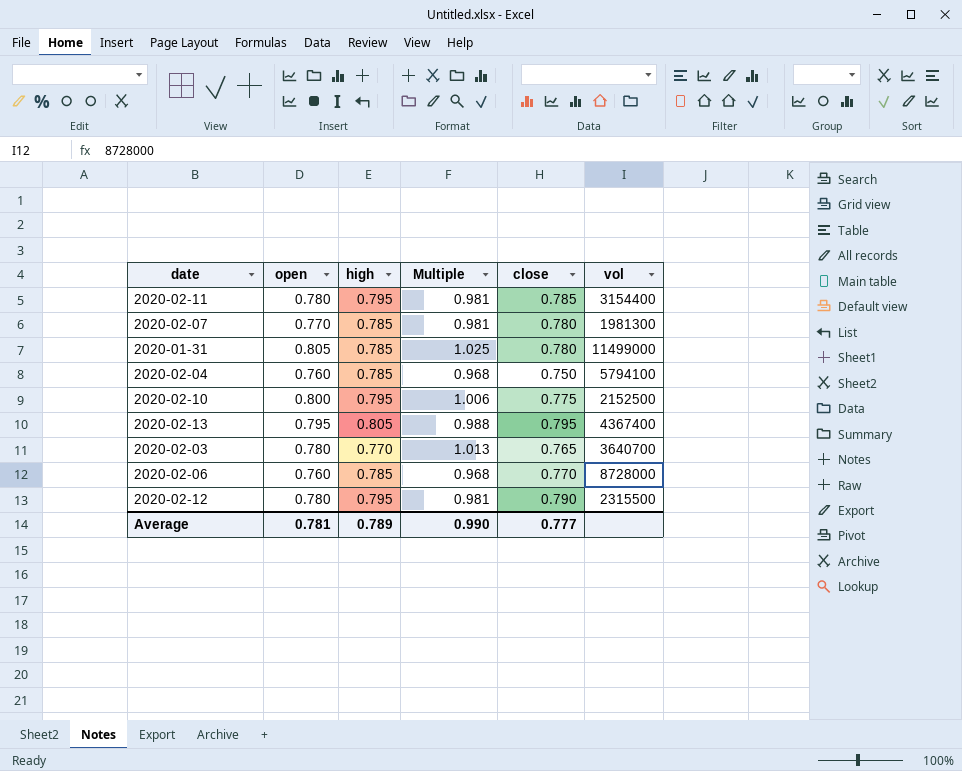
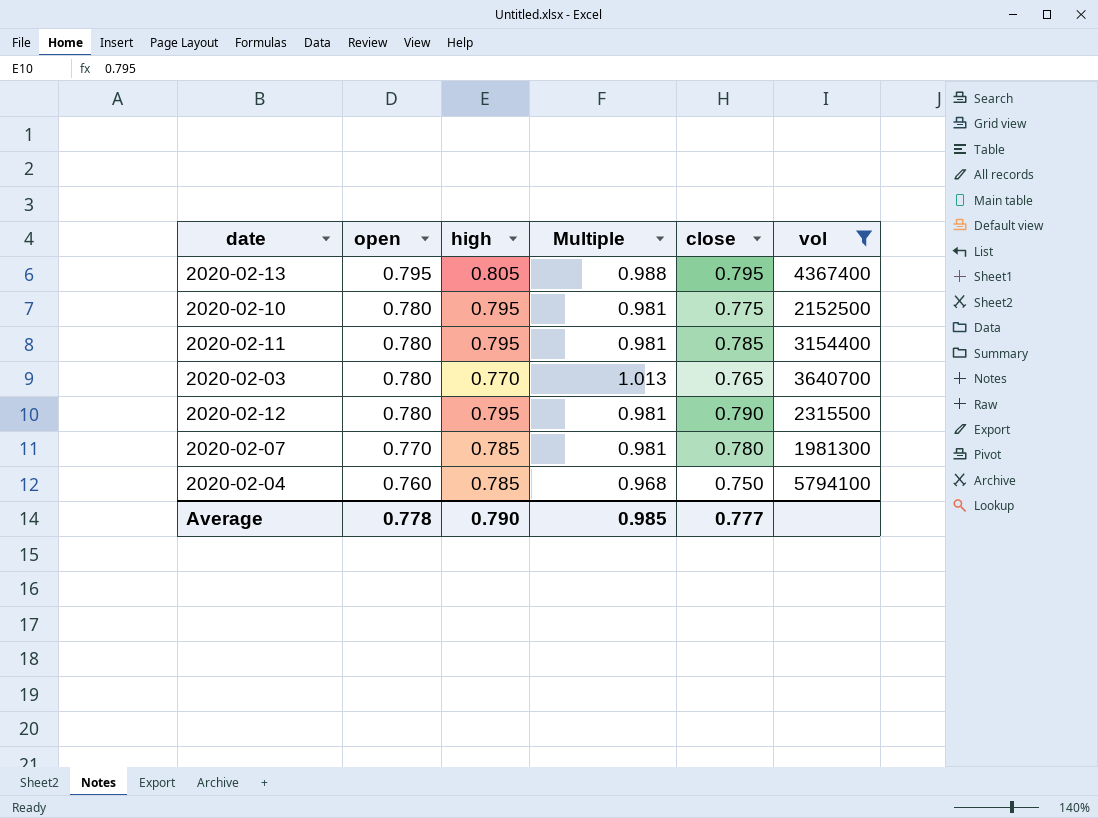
filter: none -> vol <= 5794100
row order: none -> open descending
2020-02-10 | open: 0.800 -> 0.780
2020-02-10 | Multiple: 1.006 -> 0.981
Average | open: 0.781 -> 0.778
Average | high: 0.789 -> 0.790
Average | Multiple: 0.990 -> 0.985

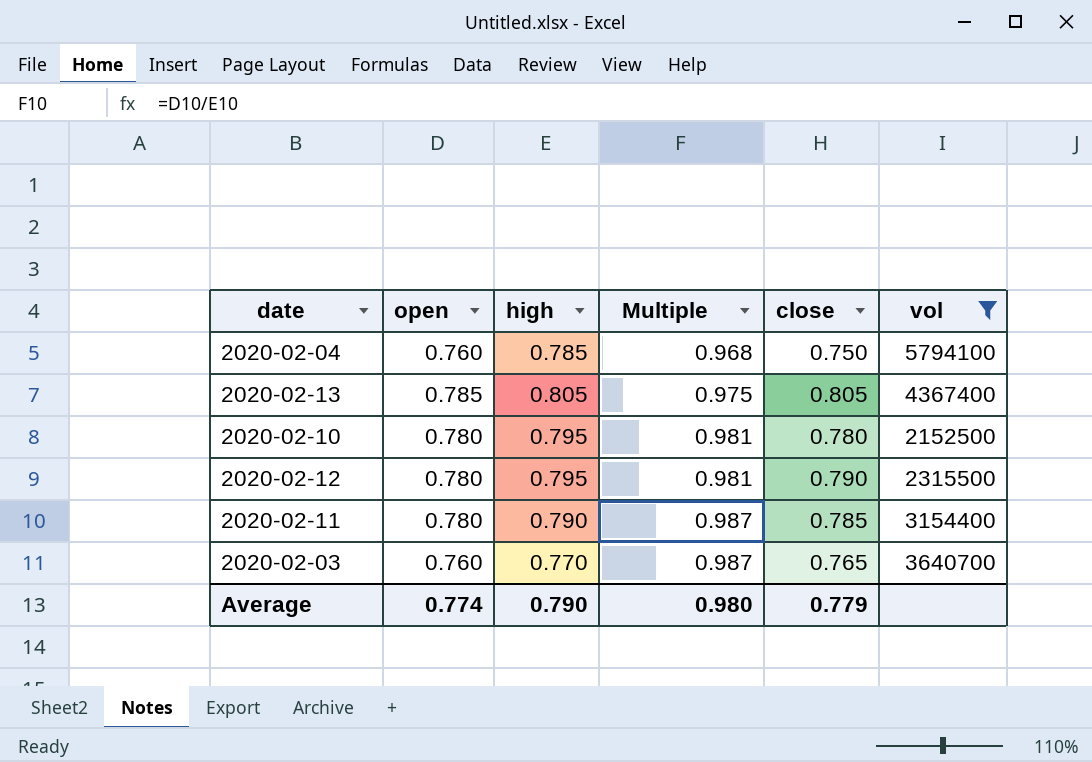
row order: open descending -> Multiple ascending
row 2020-02-07: 0.770 | 0.785 | 0.981 | 0.780 | 1981300 -> none
2020-02-13 | open: 0.795 -> 0.785
2020-02-13 | Multiple: 0.988 -> 0.975
2020-02-13 | close: 0.795 -> 0.805
2020-02-10 | close: 0.775 -> 0.780
2020-02-11 | high: 0.795 -> 0.790
2020-02-11 | Multiple: 0.981 -> 0.987
2020-02-03 | open: 0.780 -> 0.760
2020-02-03 | Multiple: 1.013 -> 0.987
Average | open: 0.778 -> 0.774
Average | Multiple: 0.985 -> 0.980
Average | close: 0.777 -> 0.779

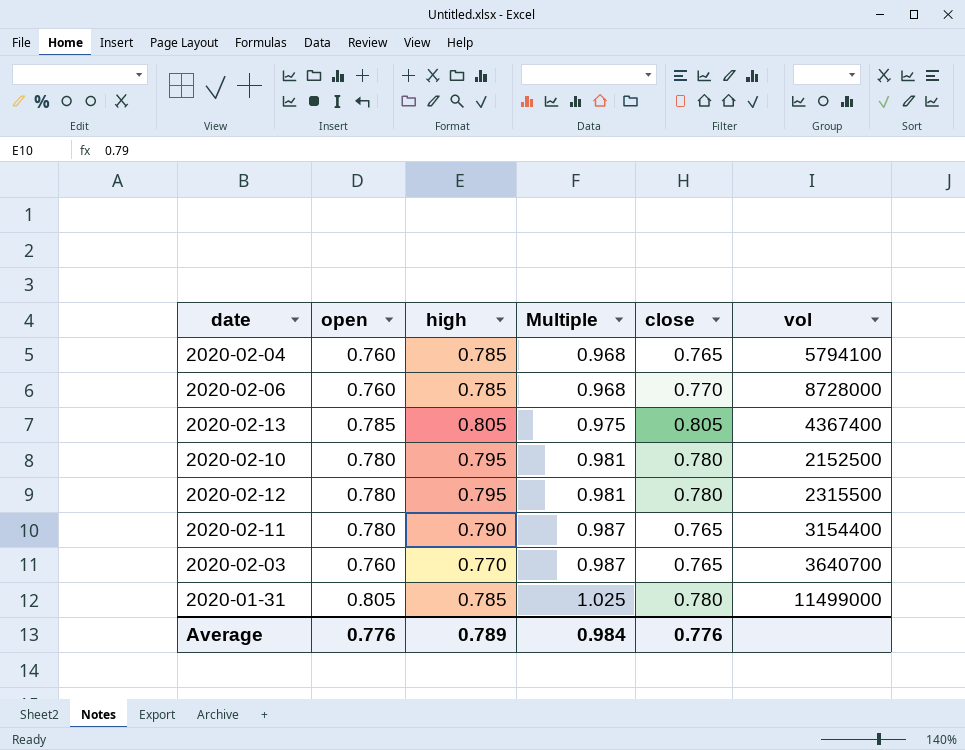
filter: vol <= 5794100 -> none
2020-02-04 | close: 0.750 -> 0.765
2020-02-12 | close: 0.790 -> 0.780
2020-02-11 | close: 0.785 -> 0.765
Average | open: 0.774 -> 0.776
Average | high: 0.790 -> 0.789
Average | Multiple: 0.980 -> 0.984
Average | close: 0.779 -> 0.776

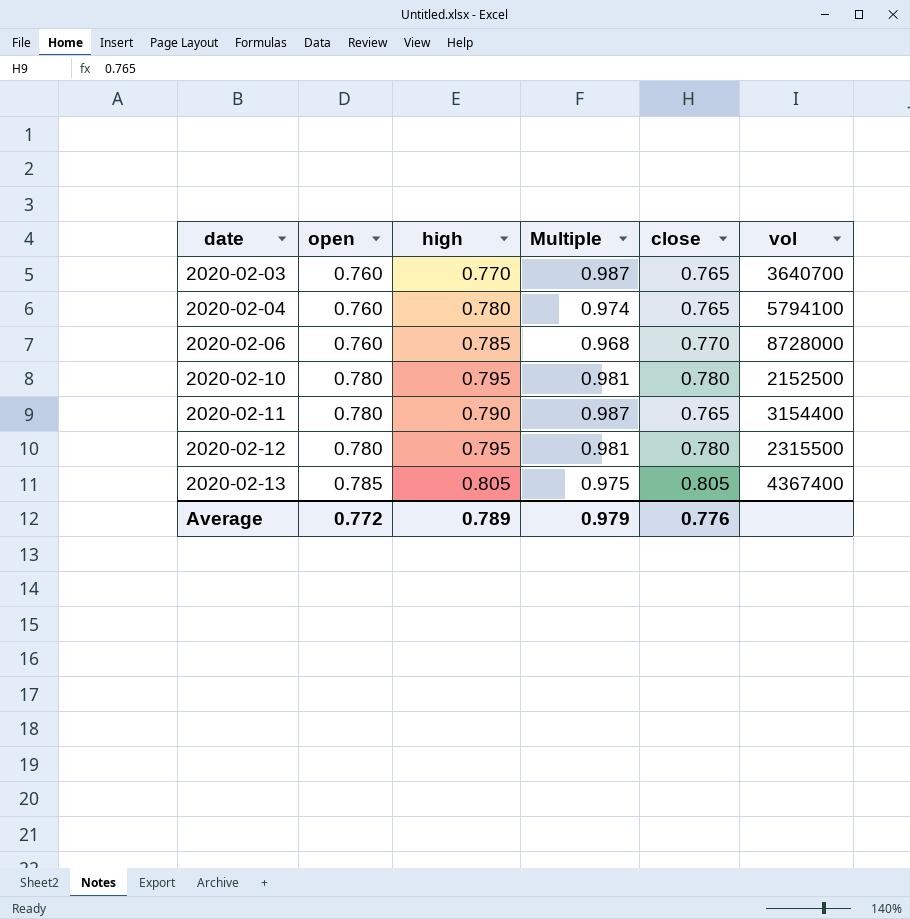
row order: Multiple ascending -> date ascending
row 2020-01-31: 0.805 | 0.785 | 1.025 | 0.780 | 11499000 -> none
2020-02-04 | high: 0.785 -> 0.780
2020-02-04 | Multiple: 0.968 -> 0.974
Average | open: 0.776 -> 0.772
Average | Multiple: 0.984 -> 0.979

